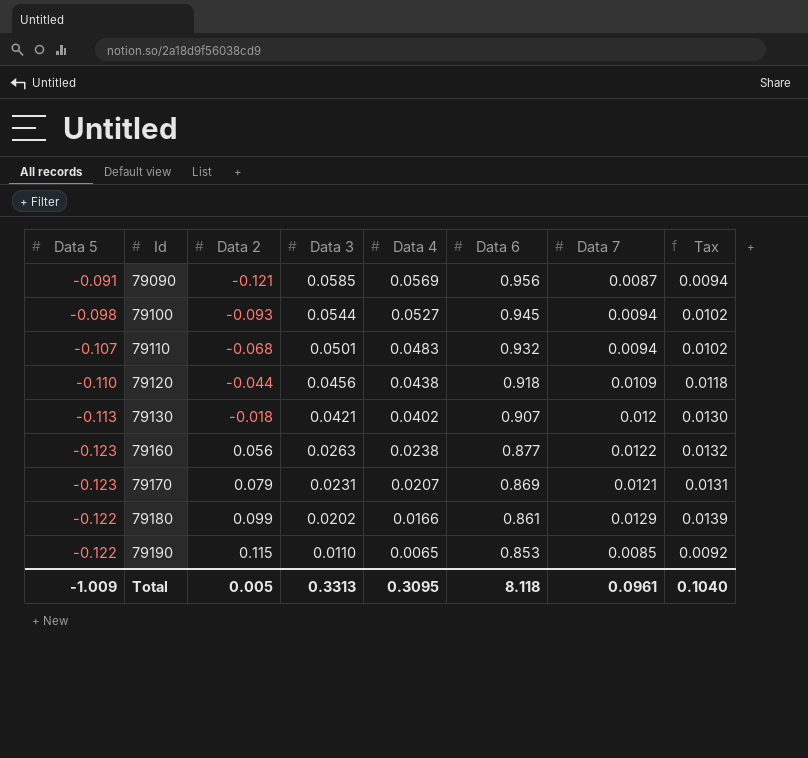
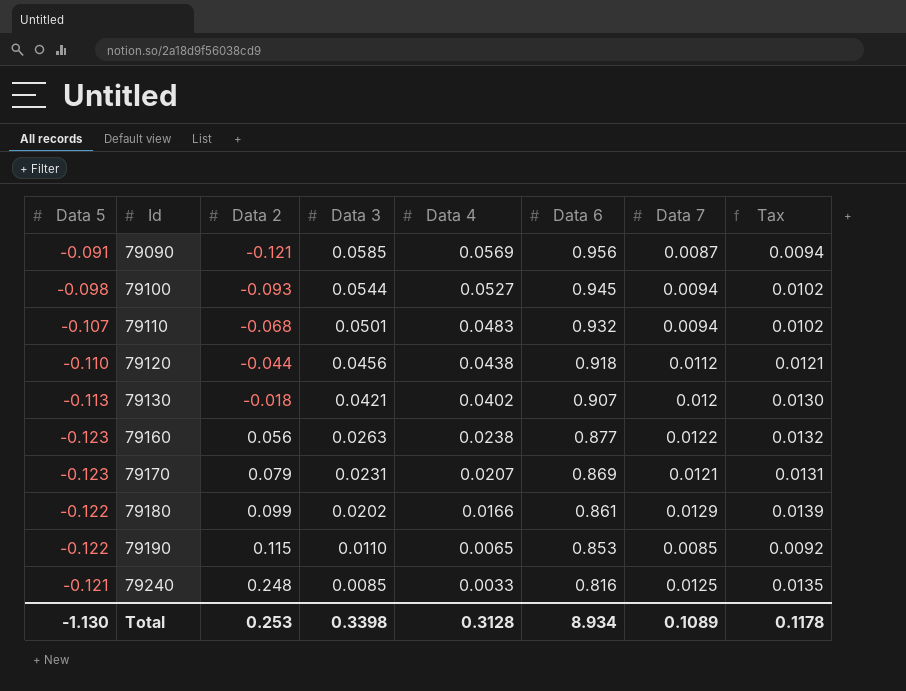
79120 | Data 7: 0.0109 -> 0.0112
79120 | Tax: 0.0118 -> 0.0121
row 79240: none -> -0.121 | 0.248 | 0.0085 | 0.0033 | 0.816 | 0.0125 | 0.0135
Total | Data 5: -1.009 -> -1.130
Total | Data 2: 0.005 -> 0.253
Total | Data 3: 0.3313 -> 0.3398
Total | Data 4: 0.3095 -> 0.3128
Total | Data 6: 8.118 -> 8.934
Total | Data 7: 0.0961 -> 0.1089
Total | Tax: 0.1040 -> 0.1178

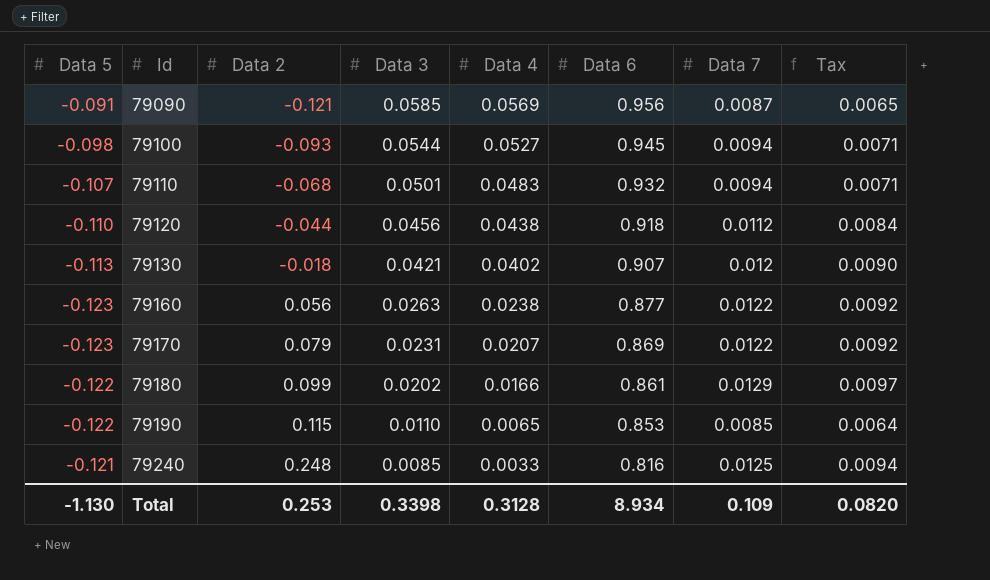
column Tax | formula: [Data 7] * 1.08 -> [Data 7] * 0.75
79170 | Data 7: 0.0121 -> 0.0122
Total | Data 7: 0.1089 -> 0.109
Total | Tax: 0.1178 -> 0.0820

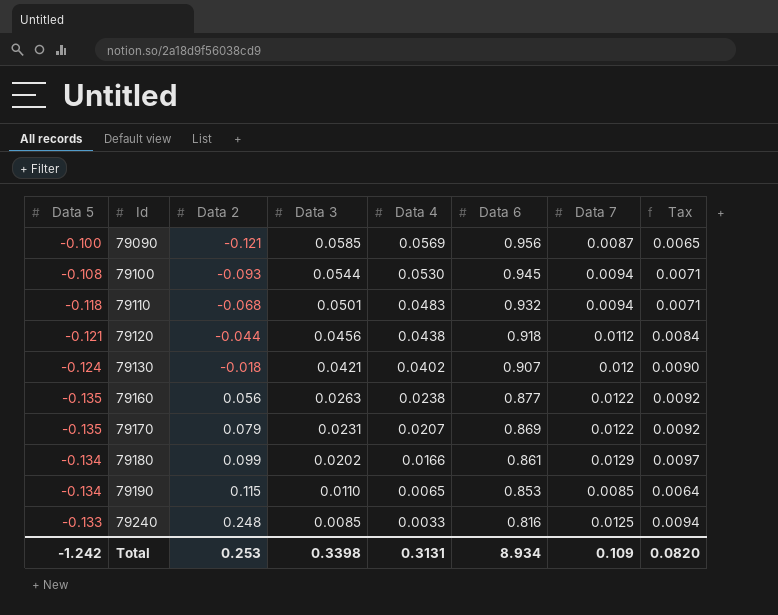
79090 | Data 5: -0.091 -> -0.100
79100 | Data 5: -0.098 -> -0.108
79100 | Data 4: 0.0527 -> 0.0530
79110 | Data 5: -0.107 -> -0.118
79120 | Data 5: -0.110 -> -0.121
79130 | Data 5: -0.113 -> -0.124
79160 | Data 5: -0.123 -> -0.135
79170 | Data 5: -0.123 -> -0.135
79180 | Data 5: -0.122 -> -0.134
79190 | Data 5: -0.122 -> -0.134
79240 | Data 5: -0.121 -> -0.133
Total | Data 5: -1.130 -> -1.242
Total | Data 4: 0.3128 -> 0.3131

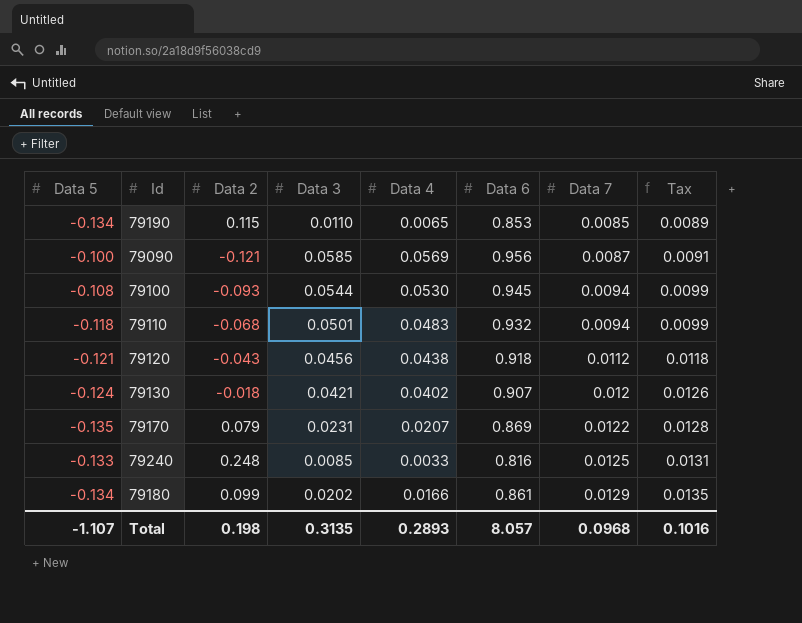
row order: Id ascending -> Data 7 ascending
column Tax | formula: [Data 7] * 0.75 -> [Data 7] * 1.05
row 79160: -0.135 | 0.056 | 0.0263 | 0.0238 | 0.877 | 0.0122 | 0.0092 -> none
79120 | Data 2: -0.044 -> -0.043
Total | Data 5: -1.242 -> -1.107
Total | Data 2: 0.253 -> 0.198
Total | Data 3: 0.3398 -> 0.3135
Total | Data 4: 0.3131 -> 0.2893
Total | Data 6: 8.934 -> 8.057
Total | Data 7: 0.109 -> 0.0968
Total | Tax: 0.0820 -> 0.1016

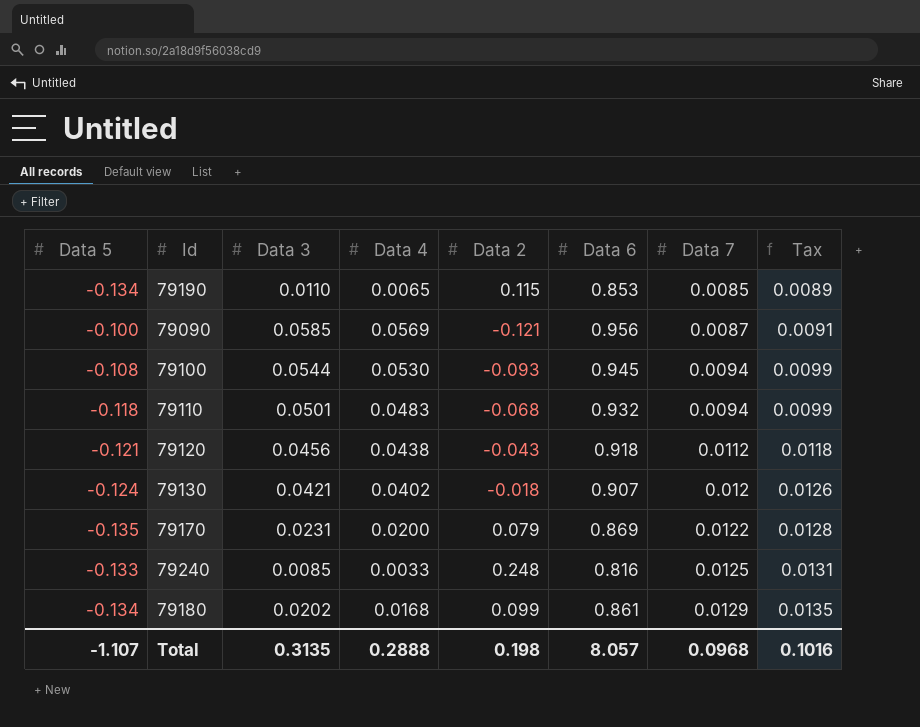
column Data 2 | position: 3 -> 5
79170 | Data 4: 0.0207 -> 0.0200
79180 | Data 4: 0.0166 -> 0.0168
Total | Data 4: 0.2893 -> 0.2888

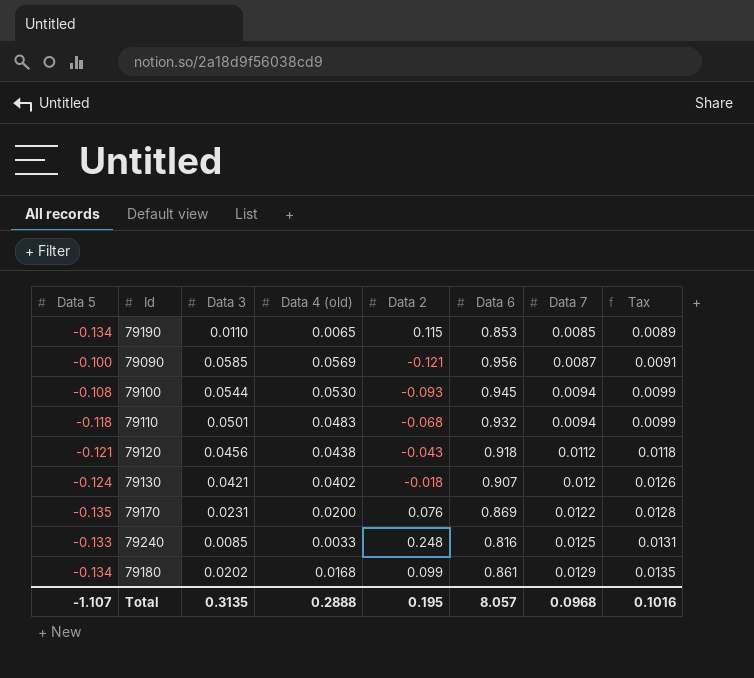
column name: Data 4 -> Data 4 (old)
79170 | Data 2: 0.079 -> 0.076
Total | Data 2: 0.198 -> 0.195

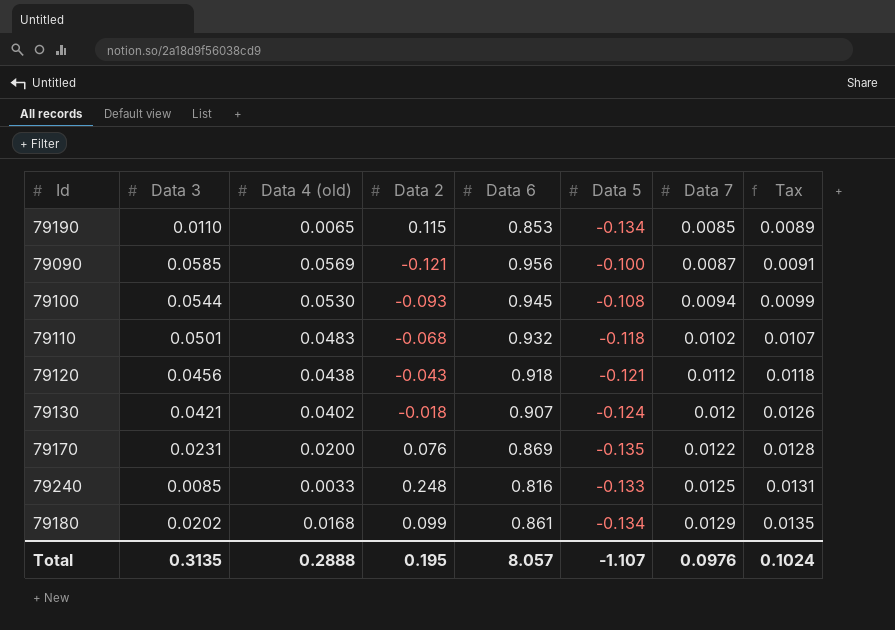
column Data 5 | position: 1 -> 6
79110 | Data 7: 0.0094 -> 0.0102
79110 | Tax: 0.0099 -> 0.0107
Total | Data 7: 0.0968 -> 0.0976
Total | Tax: 0.1016 -> 0.1024

